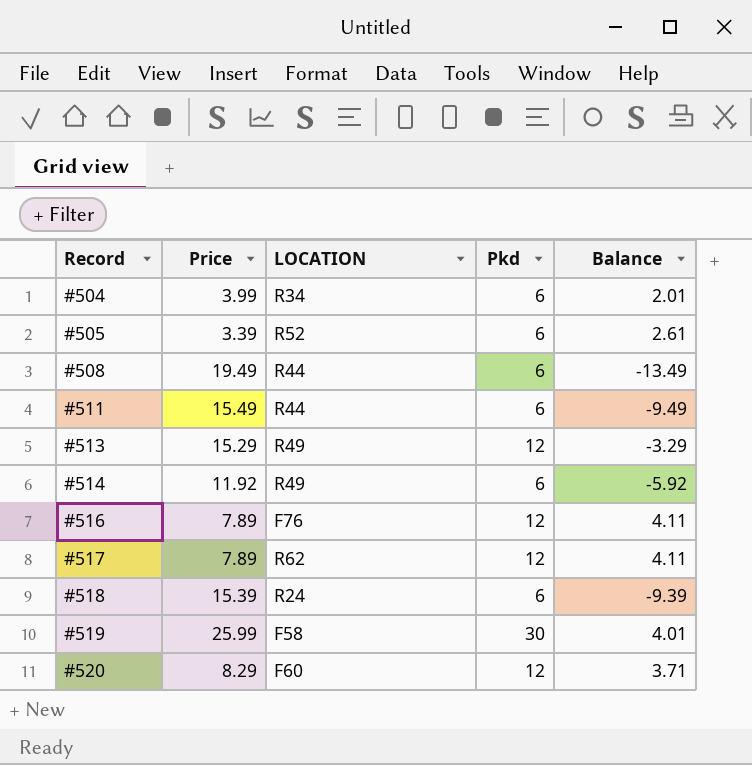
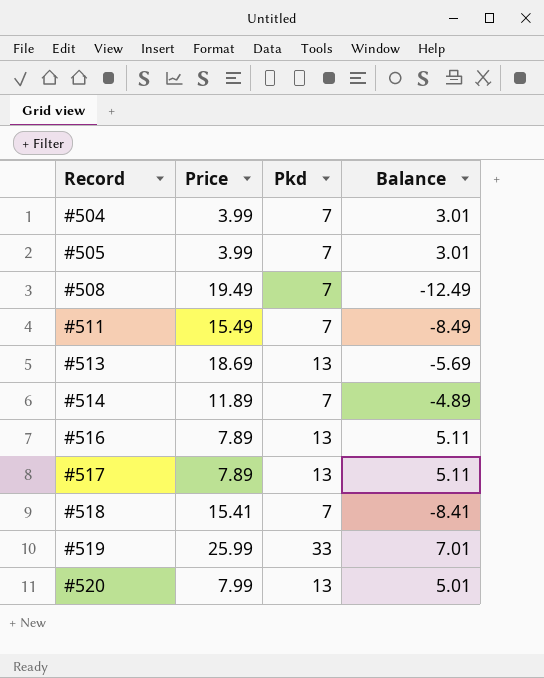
column LOCATION | position: 3 -> none
#504 | Pkd: 6 -> 7
#504 | Balance: 2.01 -> 3.01
#505 | Price: 3.39 -> 3.99
#505 | Pkd: 6 -> 7
#505 | Balance: 2.61 -> 3.01
#508 | Pkd: 6 -> 7
#508 | Balance: -13.49 -> -12.49
#511 | Pkd: 6 -> 7
#511 | Balance: -9.49 -> -8.49
#513 | Price: 15.29 -> 18.69
#513 | Pkd: 12 -> 13
#513 | Balance: -3.29 -> -5.69
#514 | Price: 11.92 -> 11.89
#514 | Pkd: 6 -> 7
#514 | Balance: -5.92 -> -4.89
#516 | Pkd: 12 -> 13
#516 | Balance: 4.11 -> 5.11
#517 | Pkd: 12 -> 13
#517 | Balance: 4.11 -> 5.11
#518 | Price: 15.39 -> 15.41
#518 | Pkd: 6 -> 7
#518 | Balance: -9.39 -> -8.41
#519 | Pkd: 30 -> 33
#519 | Balance: 4.01 -> 7.01
#520 | Price: 8.29 -> 7.99
#520 | Pkd: 12 -> 13
#520 | Balance: 3.71 -> 5.01

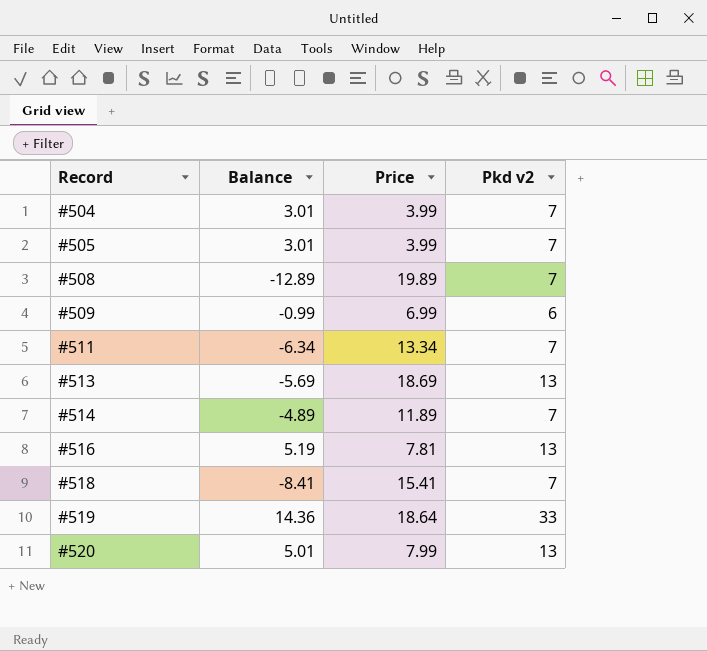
column Balance | position: 4 -> 2
column name: Pkd -> Pkd v2
row #517: 7.89 | 13 | 5.11 -> none
#508 | Balance: -12.49 -> -12.89
#508 | Price: 19.49 -> 19.89
row #509: none -> -0.99 | 6.99 | 6
#511 | Balance: -8.49 -> -6.34
#511 | Price: 15.49 -> 13.34
#516 | Balance: 5.11 -> 5.19
#516 | Price: 7.89 -> 7.81
#519 | Balance: 7.01 -> 14.36
#519 | Price: 25.99 -> 18.64

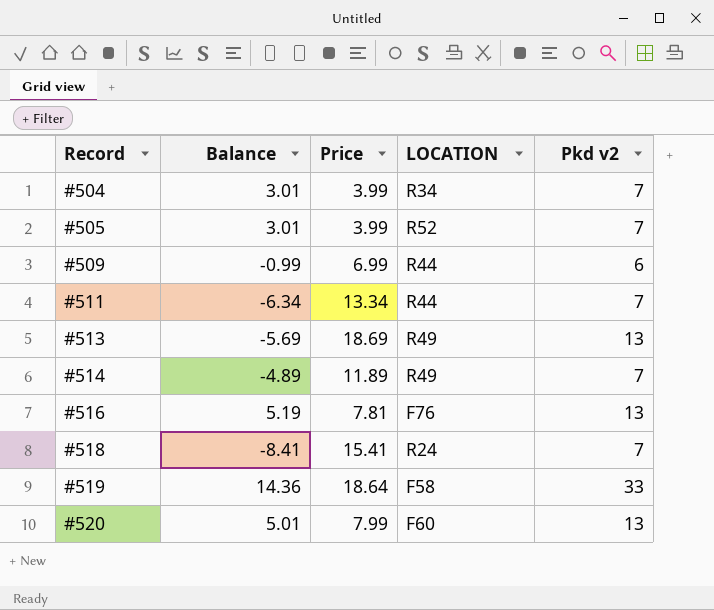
column LOCATION | position: none -> 4
row #508: -12.89 | 19.89 | 7 -> none

